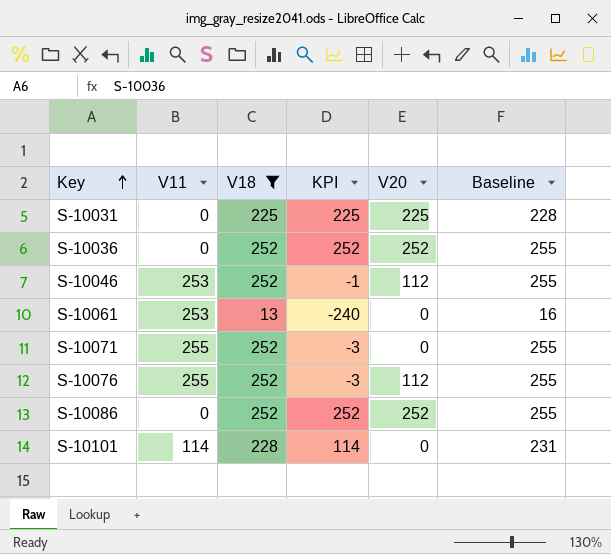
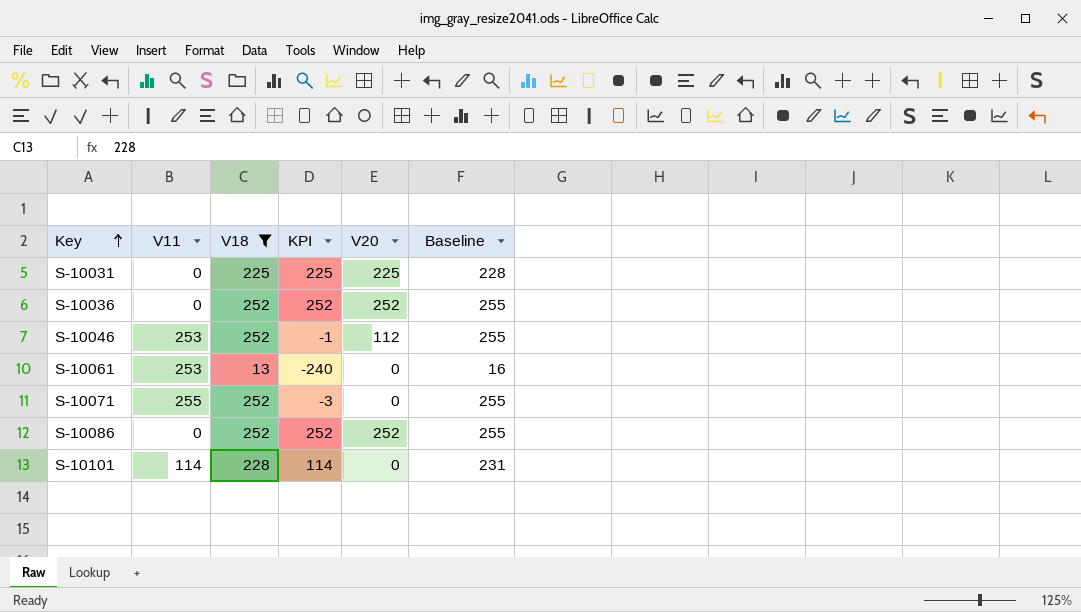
row S-10076: 255 | 252 | -3 | 112 | 255 -> none

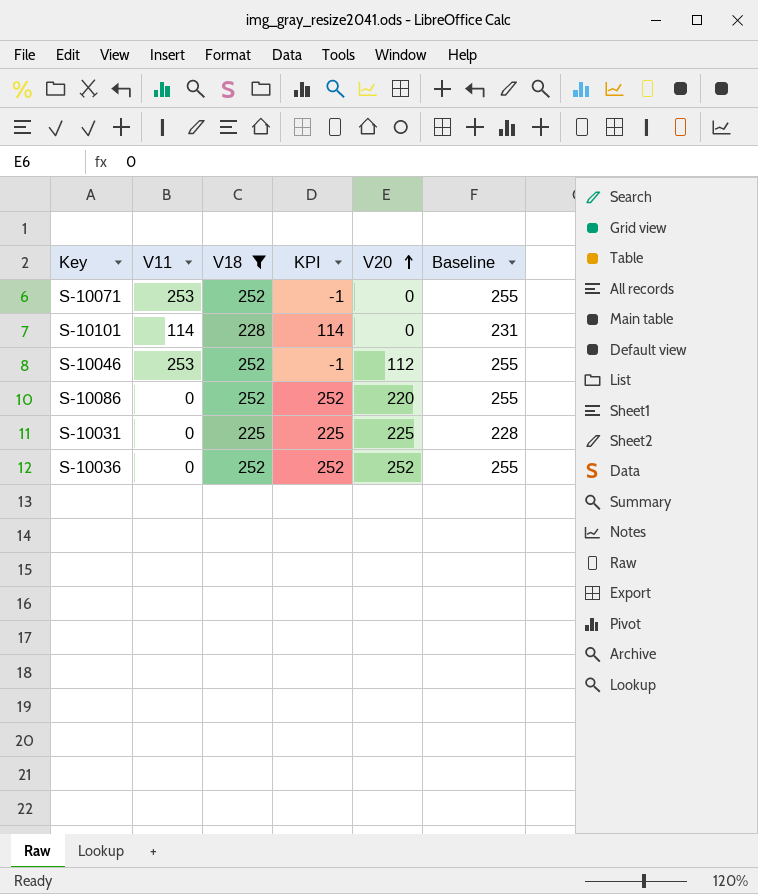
row order: Key ascending -> V20 ascending
row S-10061: 253 | 13 | -240 | 0 | 16 -> none
S-10071 | V11: 255 -> 253
S-10071 | KPI: -3 -> -1
S-10086 | V20: 252 -> 220

